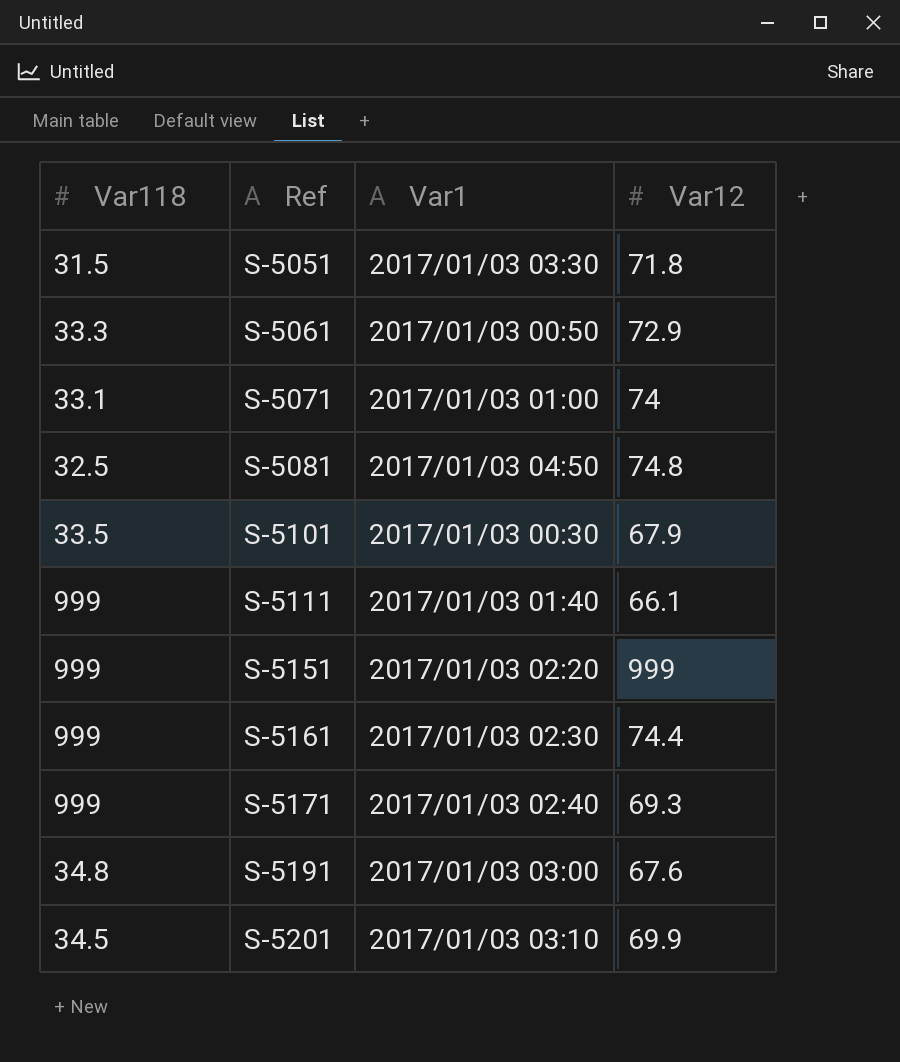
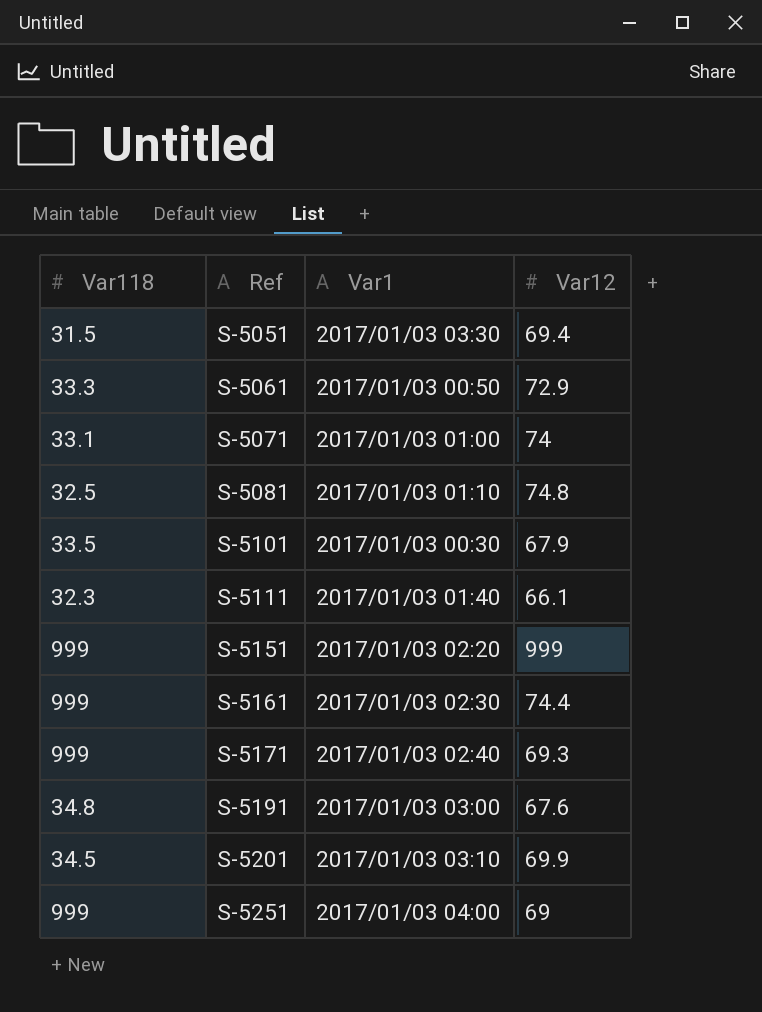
S-5051 | Var12: 71.8 -> 69.4
S-5081 | Var1: 2017/01/03 04:50 -> 2017/01/03 01:10
S-5111 | Var118: 999 -> 32.3
row S-5251: none -> 999 | 2017/01/03 04:00 | 69

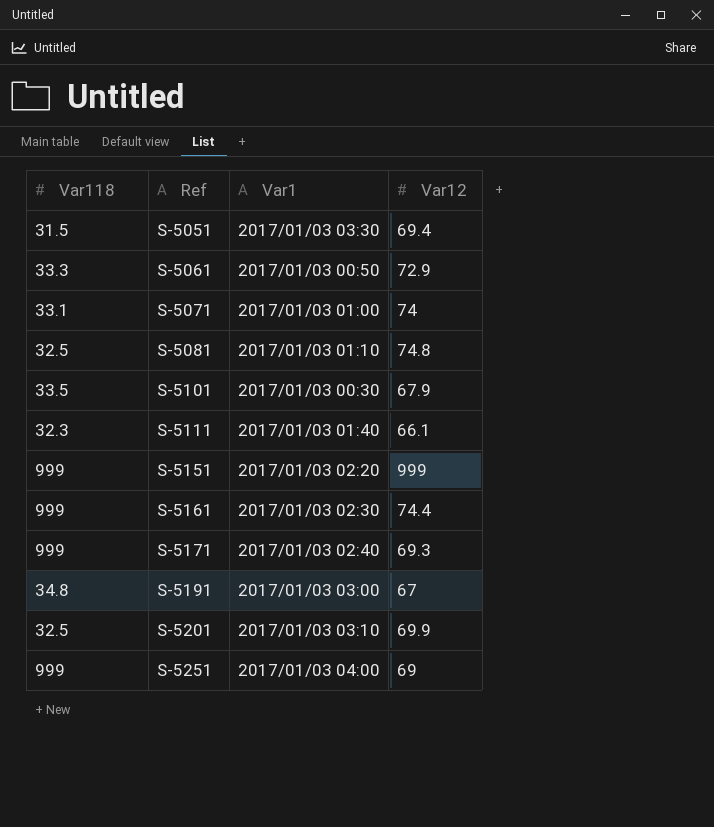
S-5191 | Var12: 67.6 -> 67
S-5201 | Var118: 34.5 -> 32.5

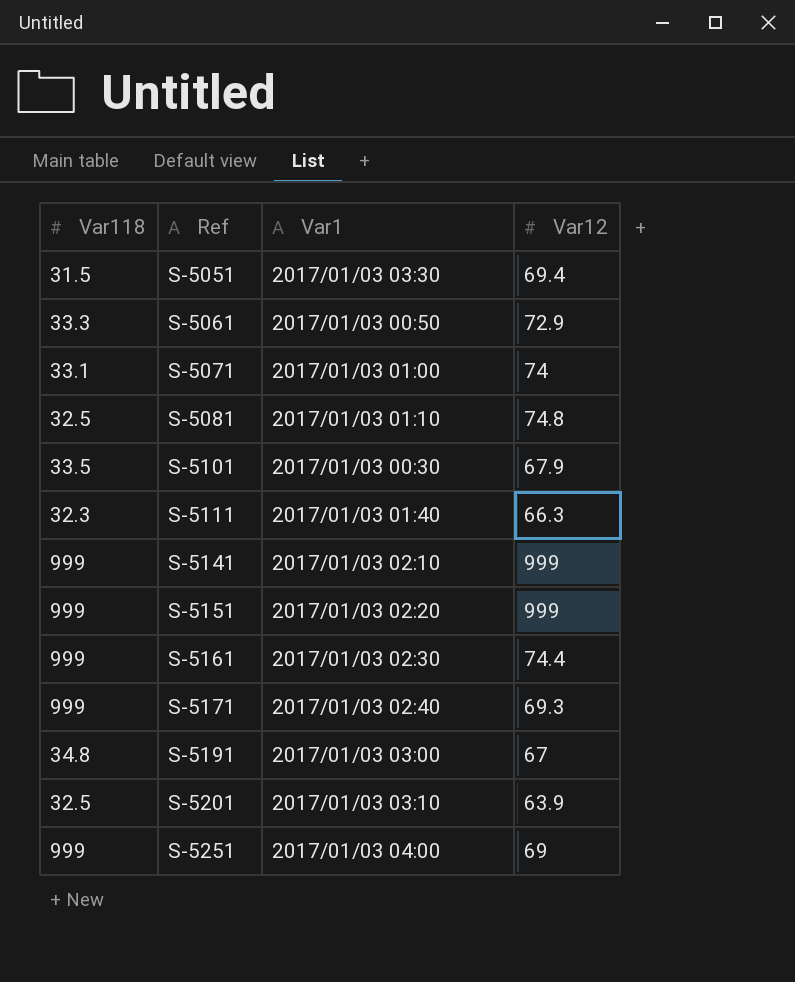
S-5111 | Var12: 66.1 -> 66.3
row S-5141: none -> 999 | 2017/01/03 02:10 | 999
S-5201 | Var12: 69.9 -> 63.9

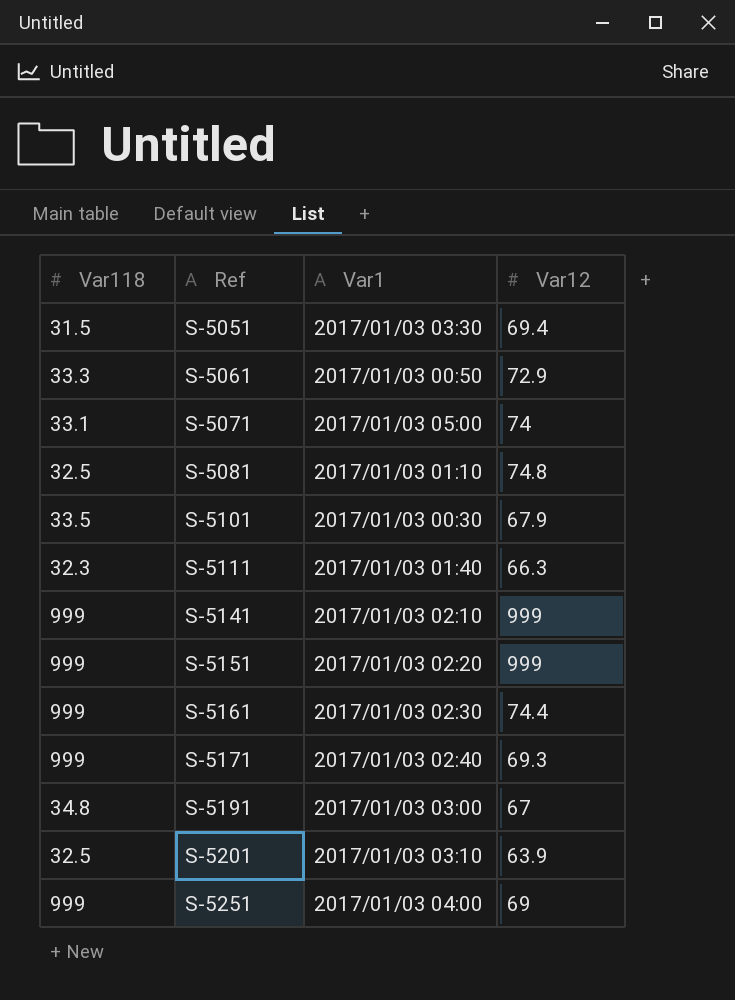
S-5071 | Var1: 2017/01/03 01:00 -> 2017/01/03 05:00

